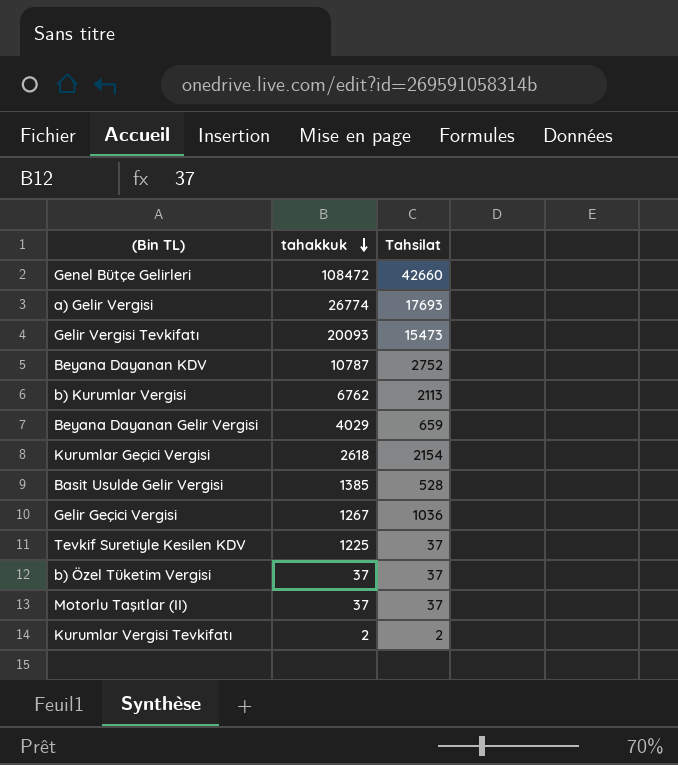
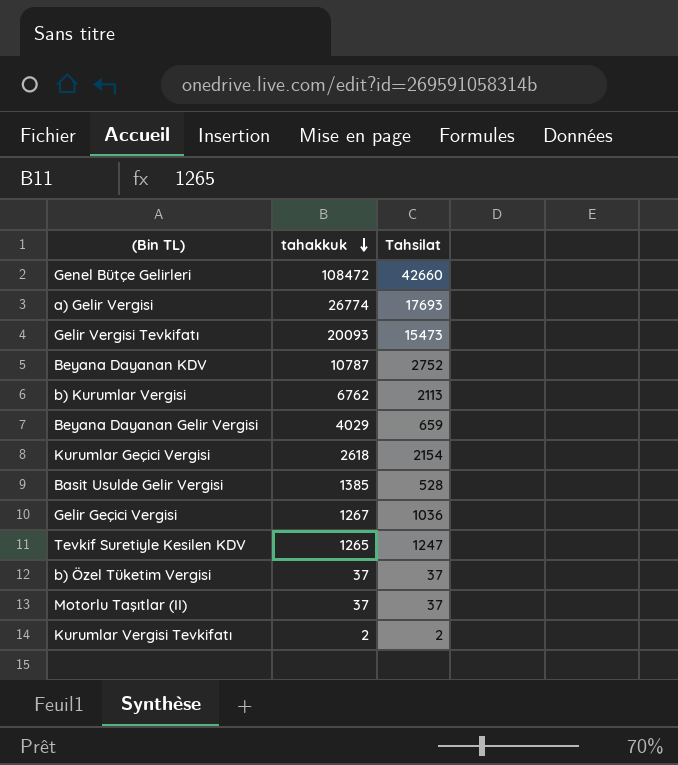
Tevkif Suretiyle Kesilen KDV | tahakkuk: 1225 -> 1265
Tevkif Suretiyle Kesilen KDV | Tahsilat: 37 -> 1247

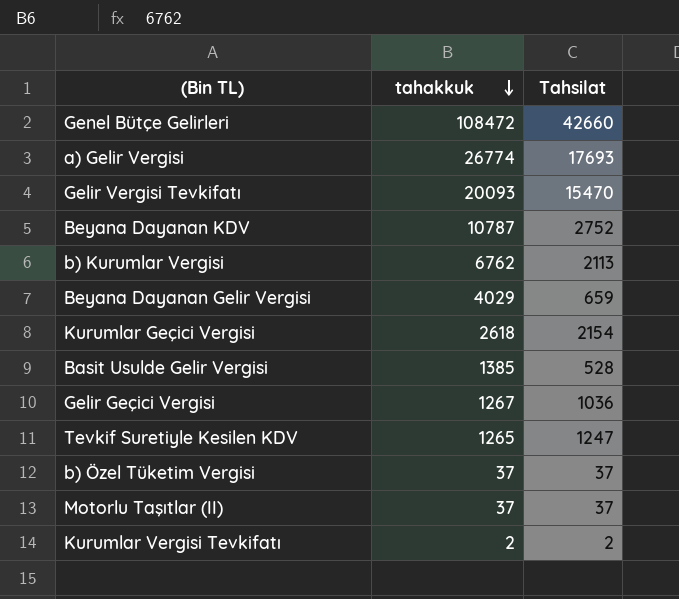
Gelir Vergisi Tevkifatı | Tahsilat: 15473 -> 15470

